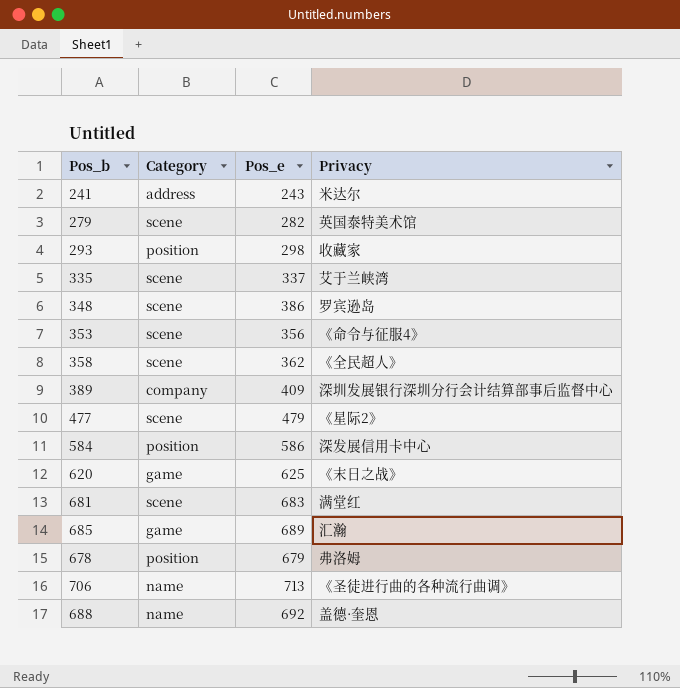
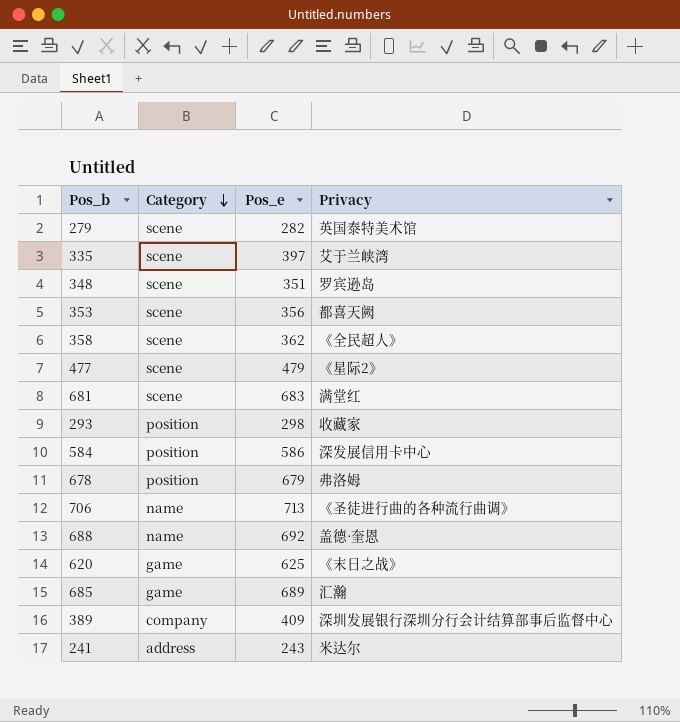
row order: none -> Category descending
335 | Pos_e: 337 -> 397
348 | Pos_e: 386 -> 351
353 | Privacy: 《命令与征服4》 -> 都喜天阙

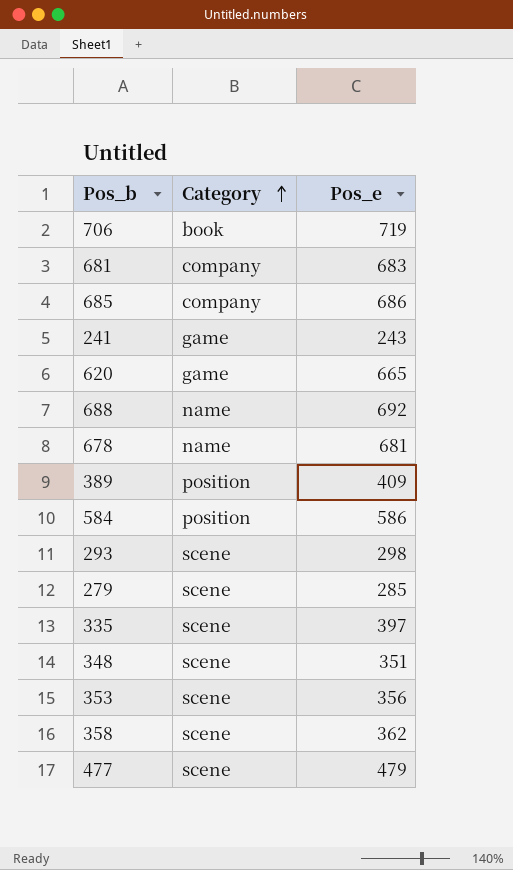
row order: Category descending -> Category ascending
column Privacy | position: 4 -> none
706 | Category: name -> book
706 | Pos_e: 713 -> 719
681 | Category: scene -> company
685 | Category: game -> company
685 | Pos_e: 689 -> 686
241 | Category: address -> game
620 | Pos_e: 625 -> 665
678 | Category: position -> name
678 | Pos_e: 679 -> 681
389 | Category: company -> position
293 | Category: position -> scene
279 | Pos_e: 282 -> 285

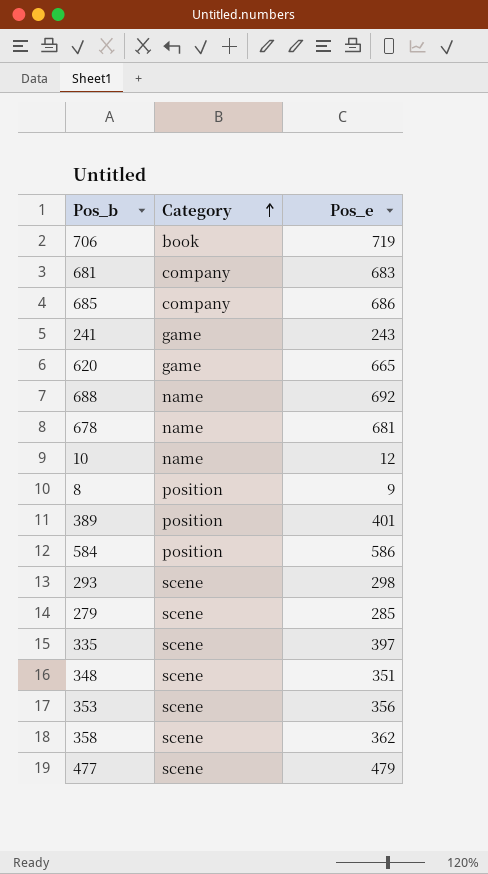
row 10: none -> name | 12
row 8: none -> position | 9
389 | Pos_e: 409 -> 401

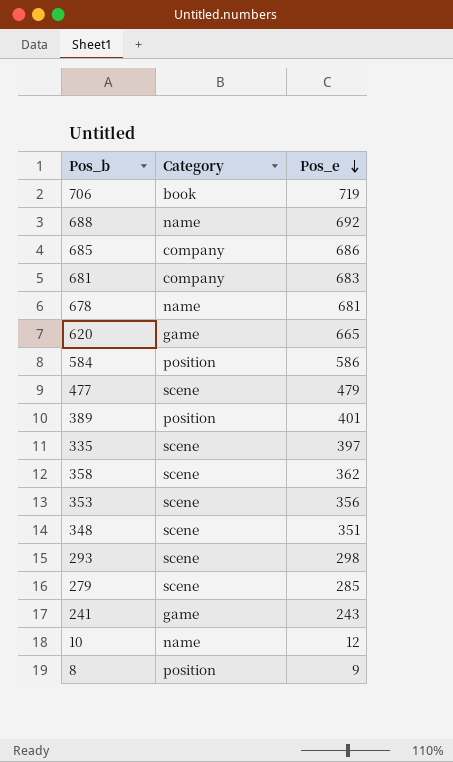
row order: Category ascending -> Pos_e descending

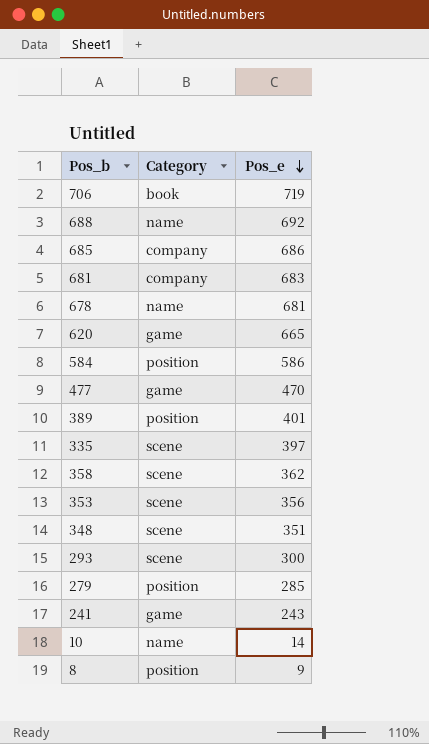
477 | Category: scene -> game
477 | Pos_e: 479 -> 470
293 | Pos_e: 298 -> 300
279 | Category: scene -> position
10 | Pos_e: 12 -> 14

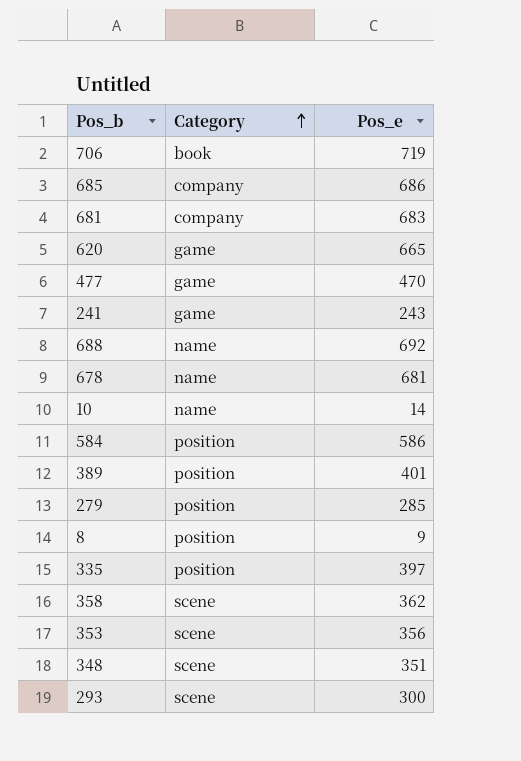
row order: Pos_e descending -> Category ascending
335 | Category: scene -> position

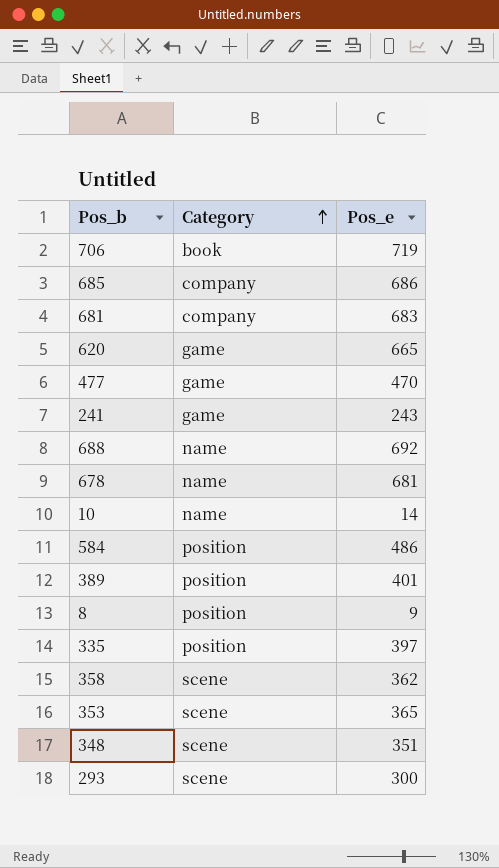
row 279: position | 285 -> none
584 | Pos_e: 586 -> 486
353 | Pos_e: 356 -> 365

